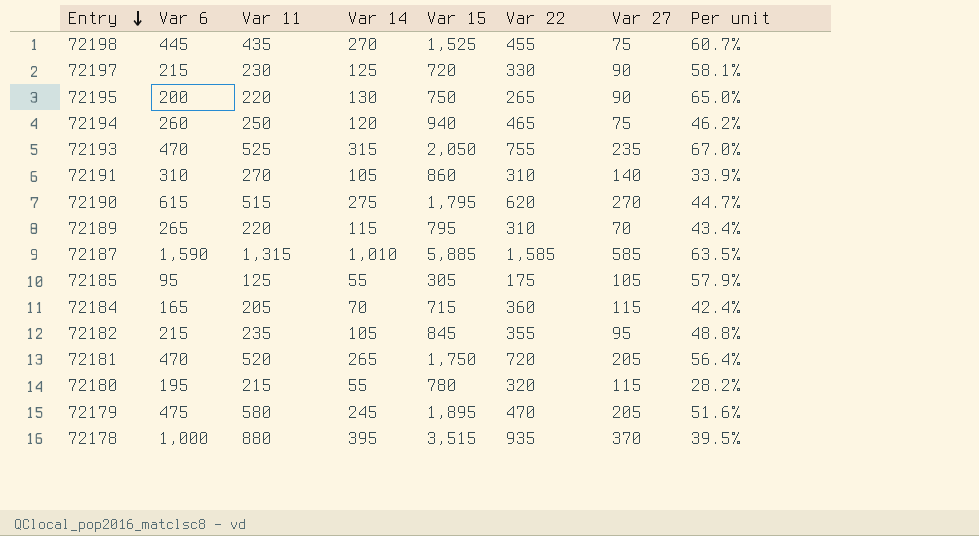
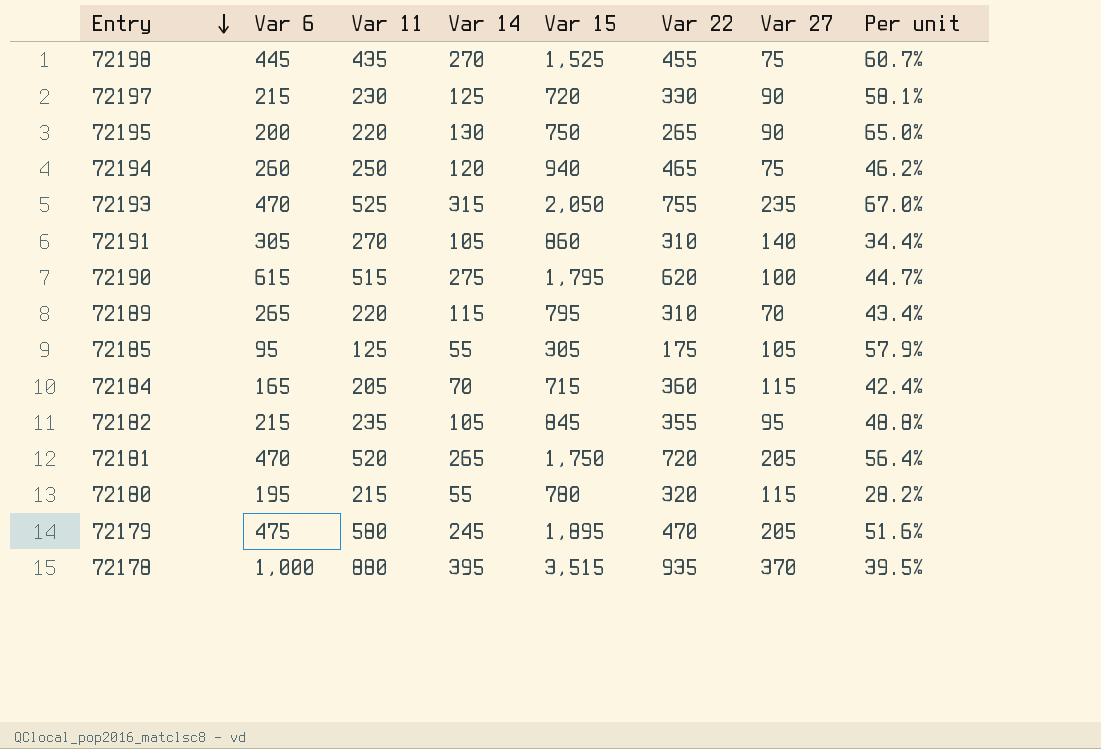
row 72187: 1,590 | 1,315 | 1,010 | 5,885 | 1,585 | 585 | 63.5% -> none
72191 | Var 6: 310 -> 305
72191 | Per unit: 33.9% -> 34.4%
72190 | Var 27: 270 -> 100

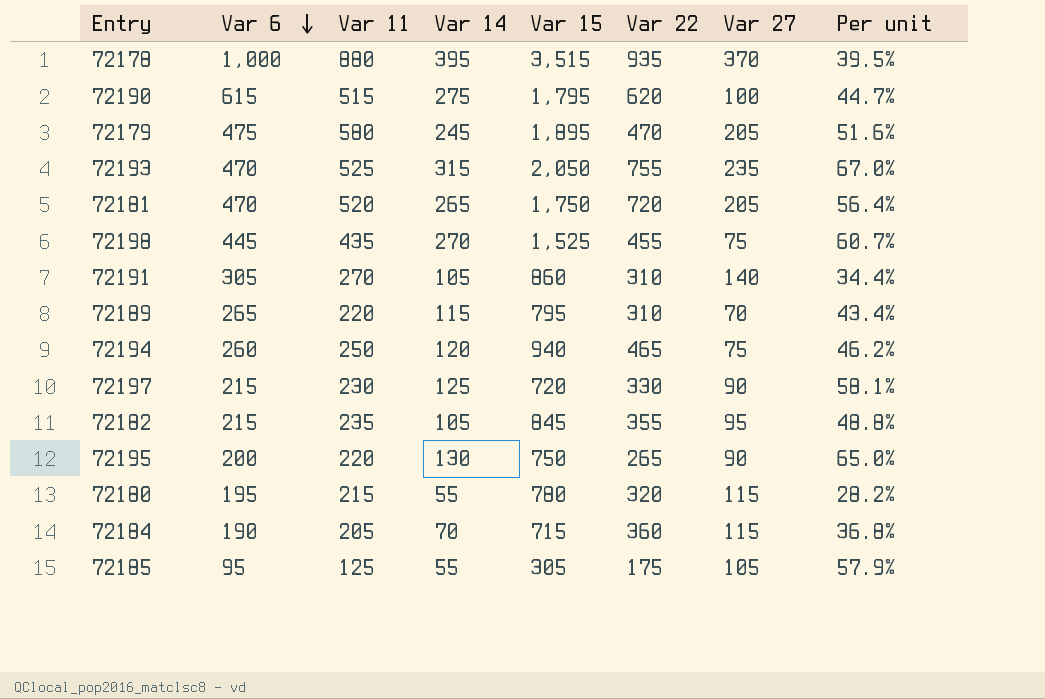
row order: Entry descending -> Var 6 descending
72184 | Var 6: 165 -> 190
72184 | Per unit: 42.4% -> 36.8%

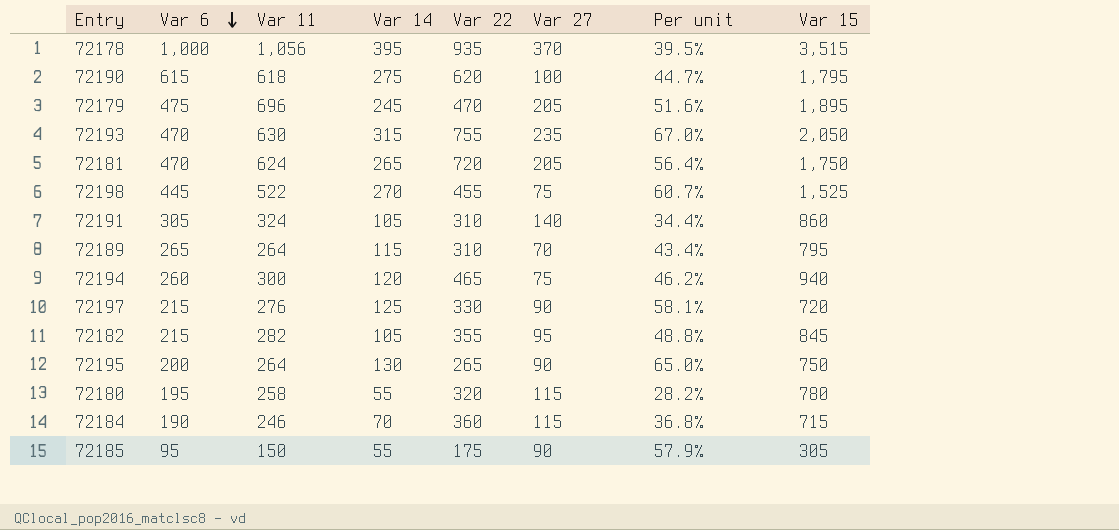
column Var 15 | position: 5 -> 8
72178 | Var 11: 880 -> 1,056
72190 | Var 11: 515 -> 618
72179 | Var 11: 580 -> 696
72193 | Var 11: 525 -> 630
72181 | Var 11: 520 -> 624
72198 | Var 11: 435 -> 522
72191 | Var 11: 270 -> 324
72189 | Var 11: 220 -> 264
72194 | Var 11: 250 -> 300
72197 | Var 11: 230 -> 276
72182 | Var 11: 235 -> 282
72195 | Var 11: 220 -> 264
72180 | Var 11: 215 -> 258
72184 | Var 11: 205 -> 246
72185 | Var 11: 125 -> 150
72185 | Var 27: 105 -> 90

